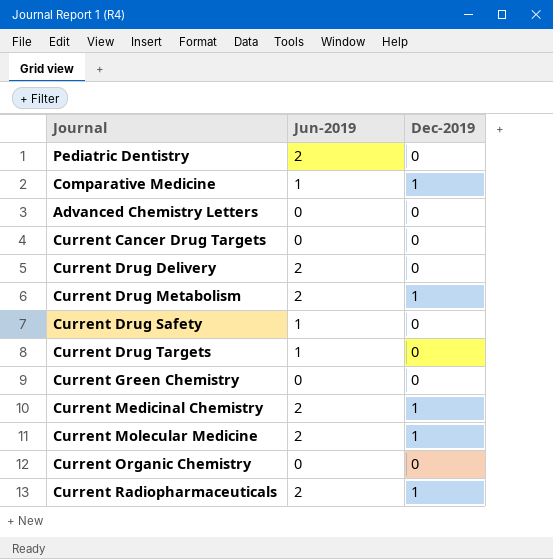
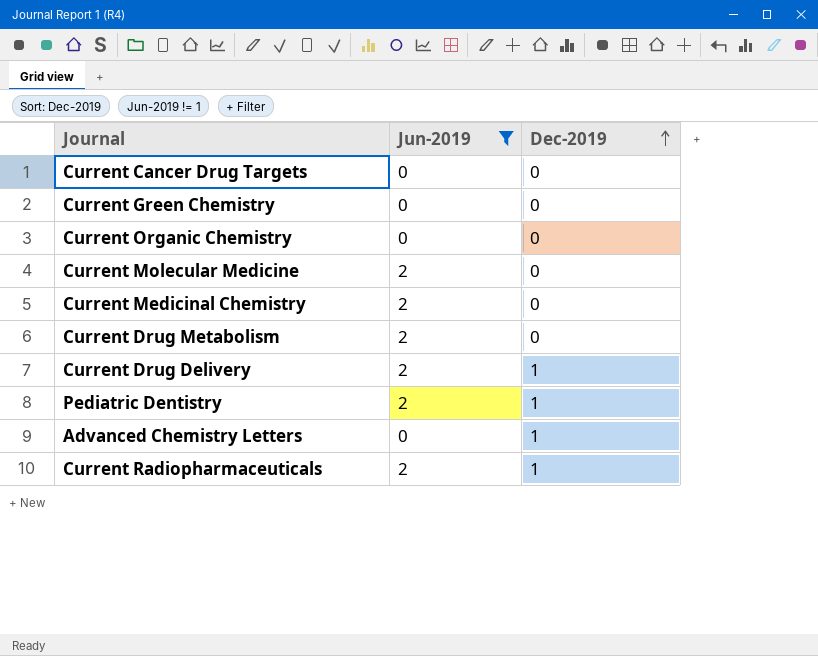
filter: none -> Jun-2019 != 1
row order: none -> Dec-2019 ascending
Current Molecular Medicine | Dec-2019: 1 -> 0
Current Medicinal Chemistry | Dec-2019: 1 -> 0
Current Drug Metabolism | Dec-2019: 1 -> 0
Current Drug Delivery | Dec-2019: 0 -> 1
Pediatric Dentistry | Dec-2019: 0 -> 1
Advanced Chemistry Letters | Dec-2019: 0 -> 1

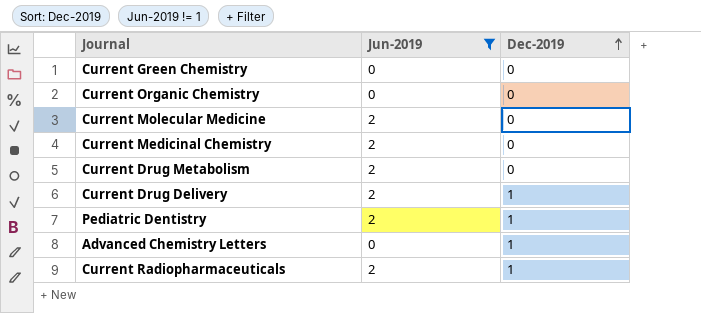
row Current Cancer Drug Targets: 0 | 0 -> none

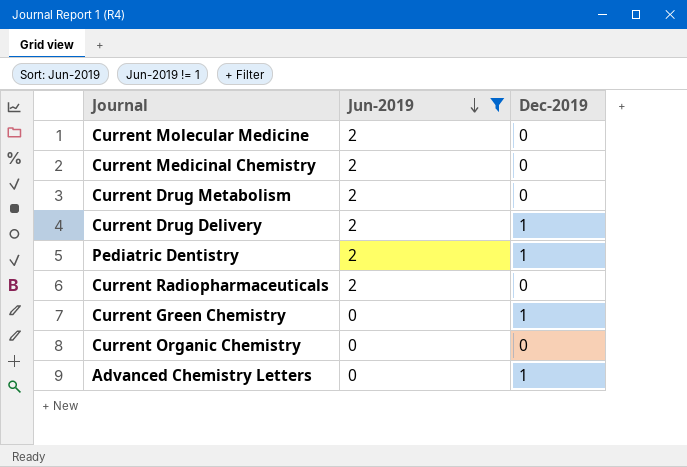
row order: Dec-2019 ascending -> Jun-2019 descending
Current Radiopharmaceuticals | Dec-2019: 1 -> 0
Current Green Chemistry | Dec-2019: 0 -> 1

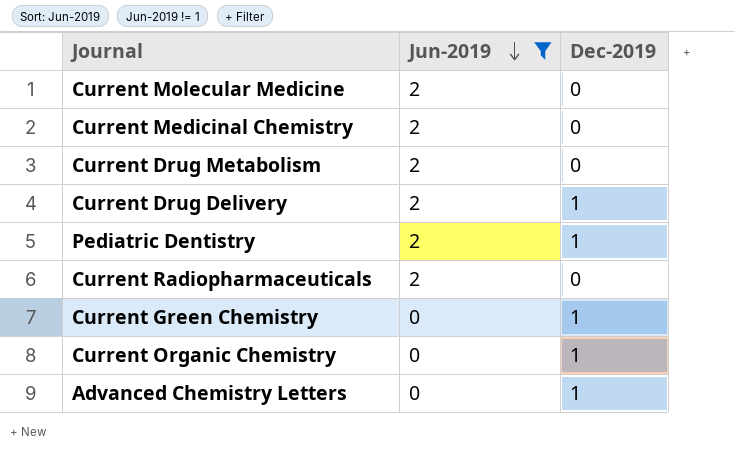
Current Organic Chemistry | Dec-2019: 0 -> 1

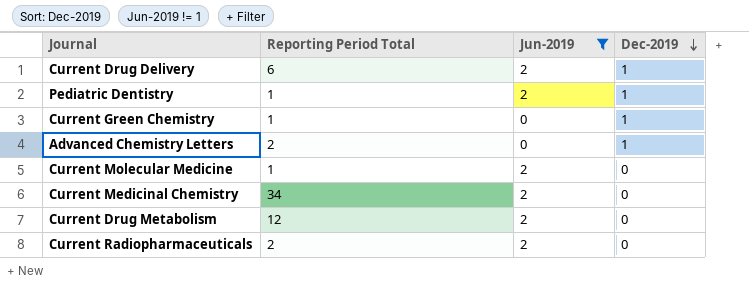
row order: Jun-2019 descending -> Dec-2019 descending
column Reporting Period Total | position: none -> 2
row Current Organic Chemistry: 0 | 1 -> none

